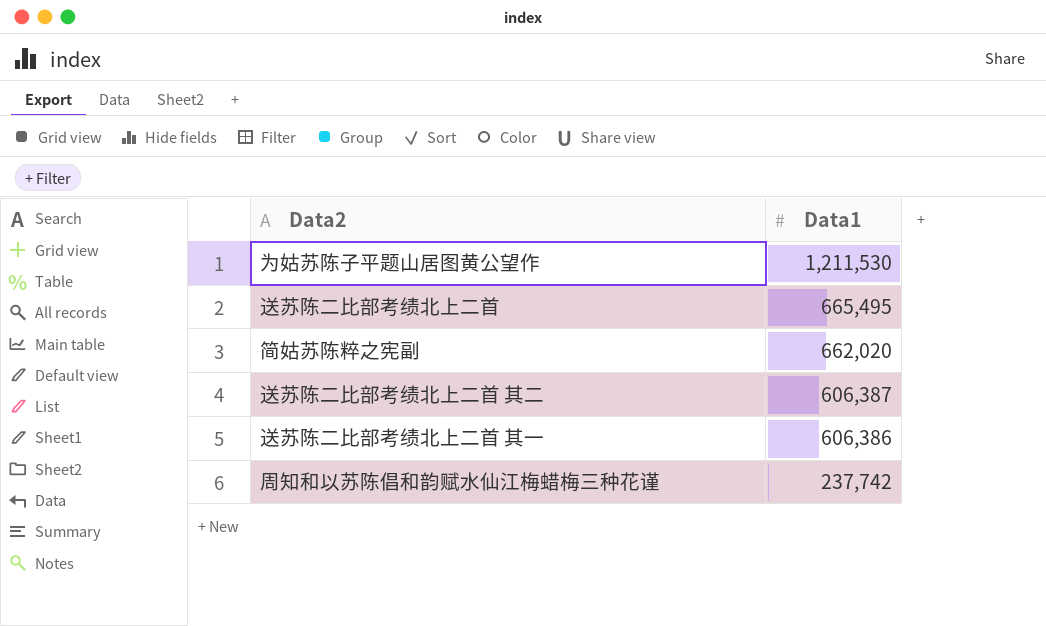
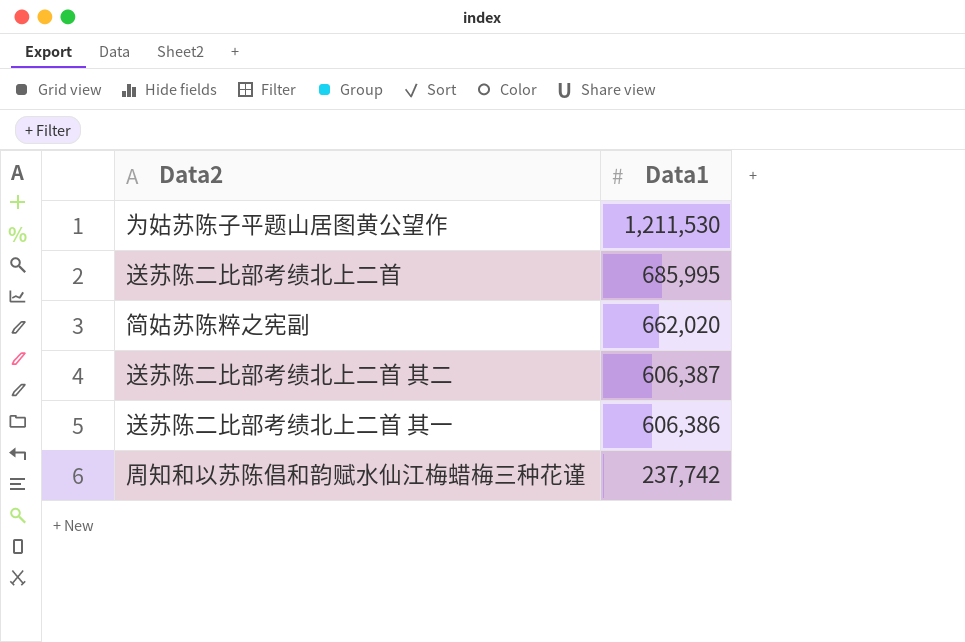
送苏陈二比部考绩北上二首 | Data1: 665,495 -> 685,995

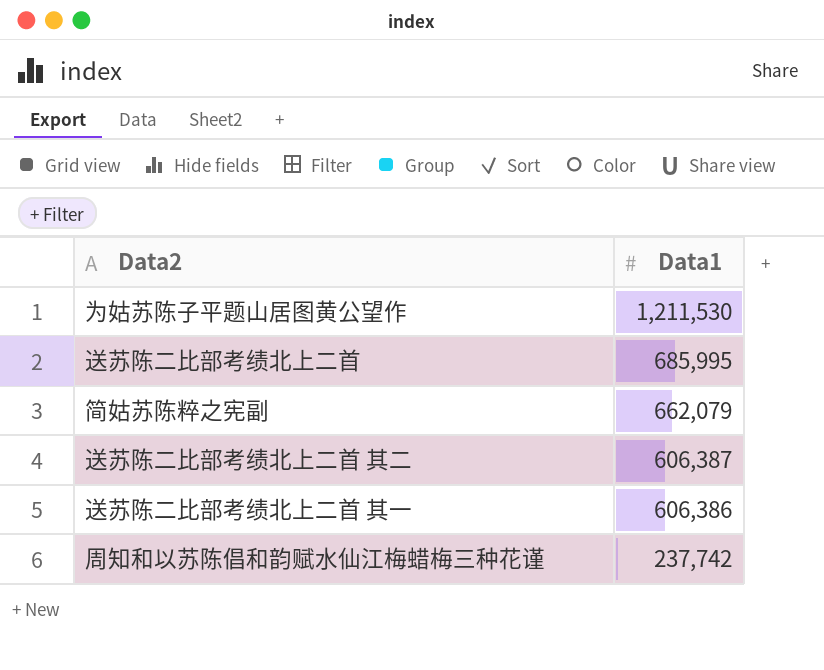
简姑苏陈粹之宪副 | Data1: 662,020 -> 662,079

